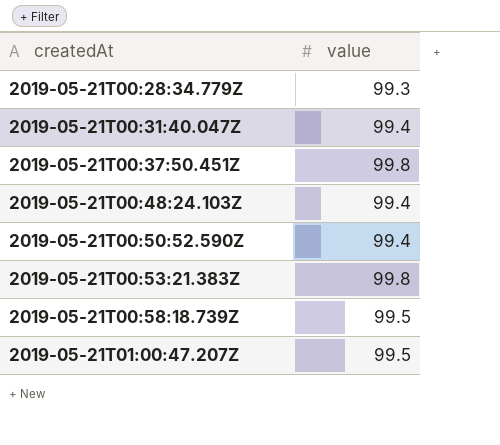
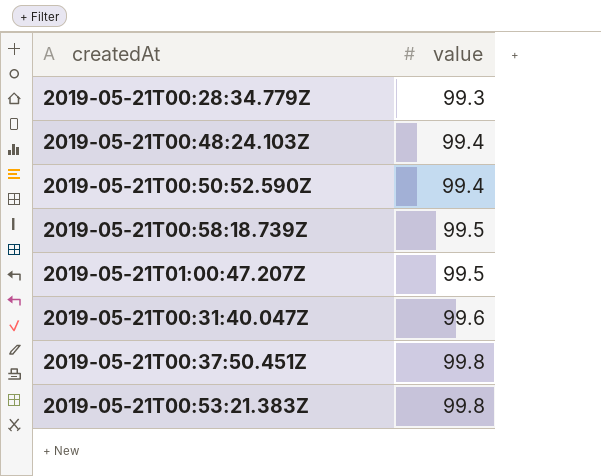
row order: createdAt ascending -> value ascending
2019-05-21T00:31:40.047Z | value: 99.4 -> 99.6

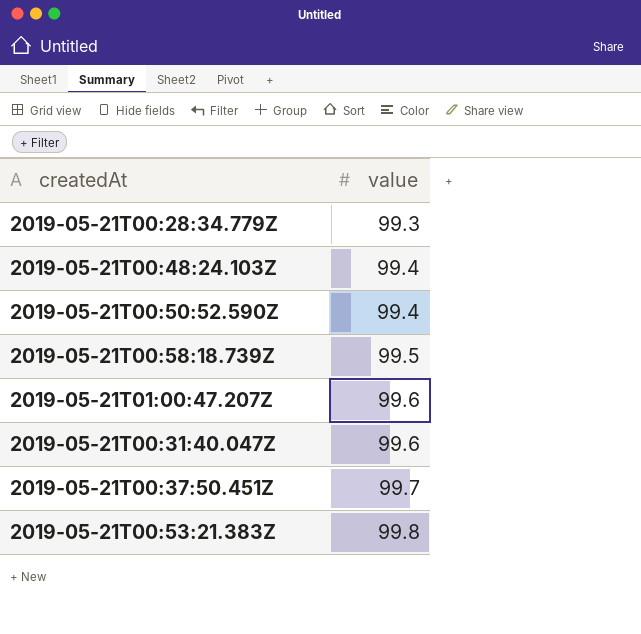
2019-05-21T01:00:47.207Z | value: 99.5 -> 99.6
2019-05-21T00:37:50.451Z | value: 99.8 -> 99.7

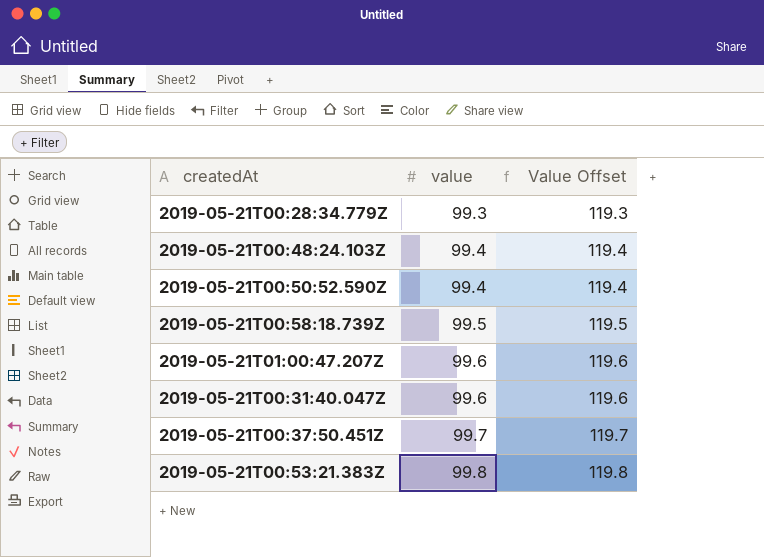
column Value Offset | formula: none -> [value] + 20

